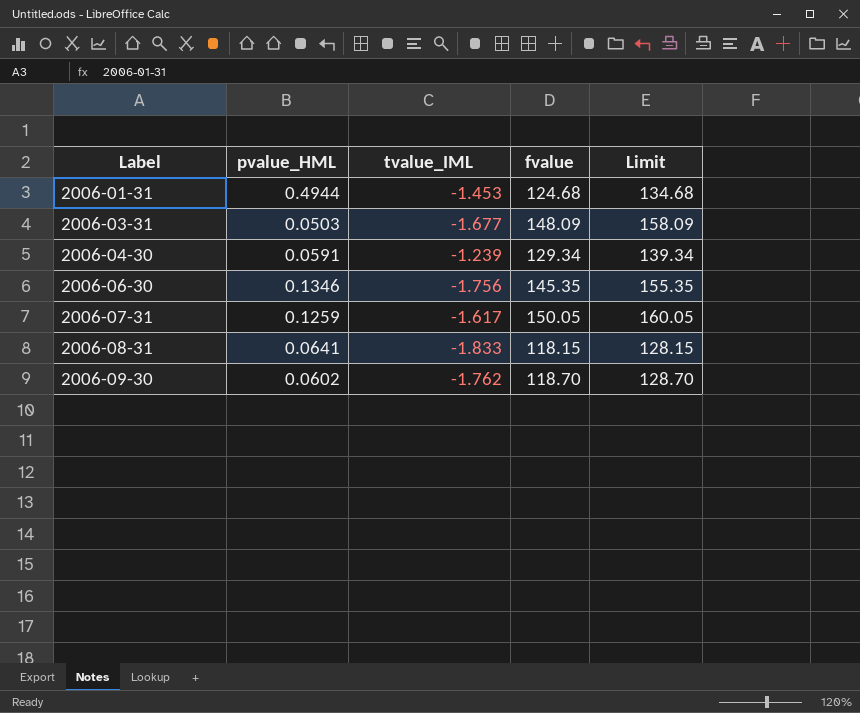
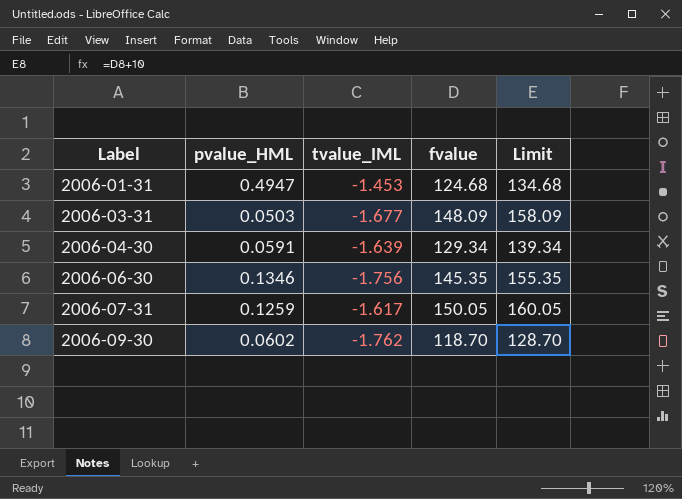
row 2006-08-31: 0.0641 | -1.833 | 118.15 | 128.15 -> none
2006-01-31 | pvalue_HML: 0.4944 -> 0.4947
2006-04-30 | tvalue_IML: -1.239 -> -1.639

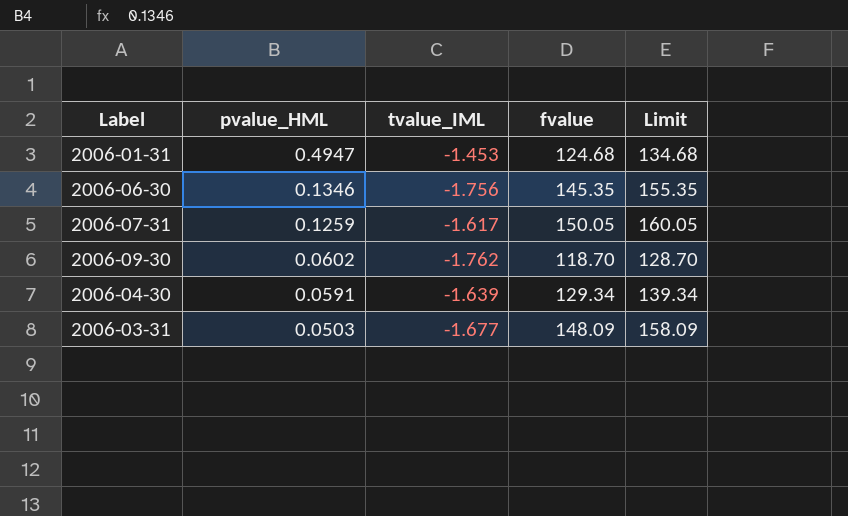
row order: Label ascending -> pvalue_HML descending

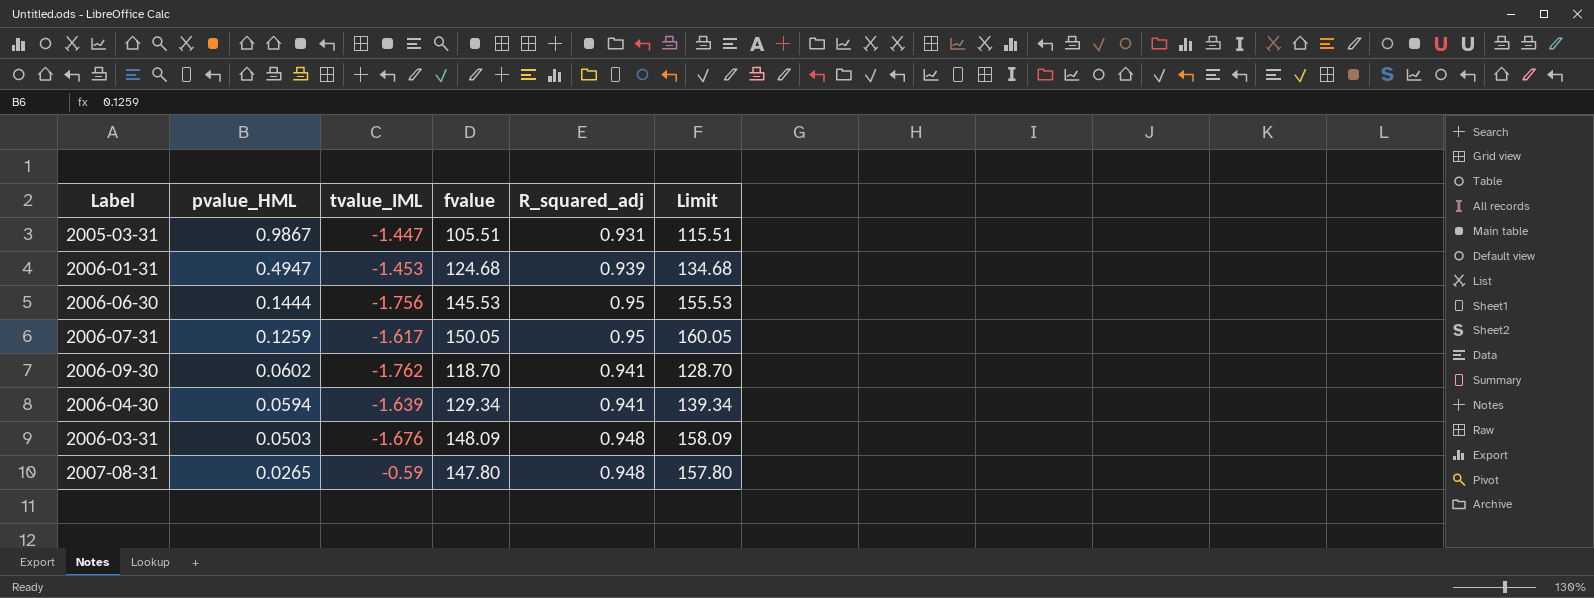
column R_squared_adj | position: none -> 5
row 2005-03-31: none -> 0.9867 | -1.447 | 105.51 | 0.931 | 115.51
2006-06-30 | pvalue_HML: 0.1346 -> 0.1444
2006-06-30 | fvalue: 145.35 -> 145.53
2006-06-30 | Limit: 155.35 -> 155.53
2006-04-30 | pvalue_HML: 0.0591 -> 0.0594
2006-03-31 | tvalue_IML: -1.677 -> -1.676
row 2007-08-31: none -> 0.0265 | -0.59 | 147.80 | 0.948 | 157.80

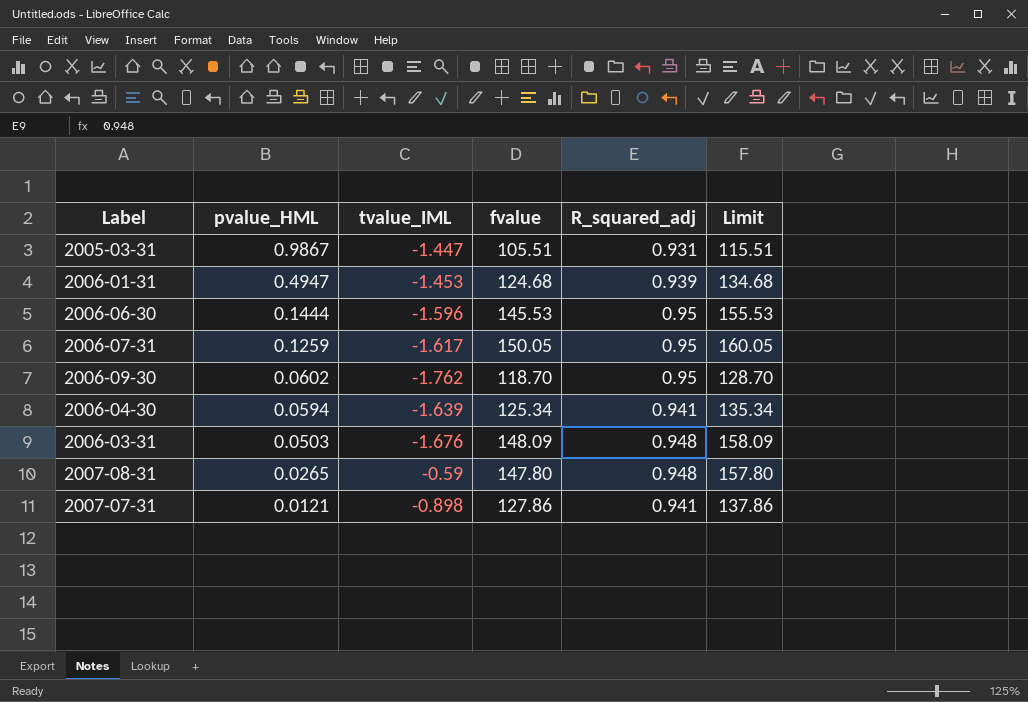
2006-06-30 | tvalue_IML: -1.756 -> -1.596
2006-09-30 | R_squared_adj: 0.941 -> 0.95
2006-04-30 | fvalue: 129.34 -> 125.34
2006-04-30 | Limit: 139.34 -> 135.34
row 2007-07-31: none -> 0.0121 | -0.898 | 127.86 | 0.941 | 137.86

